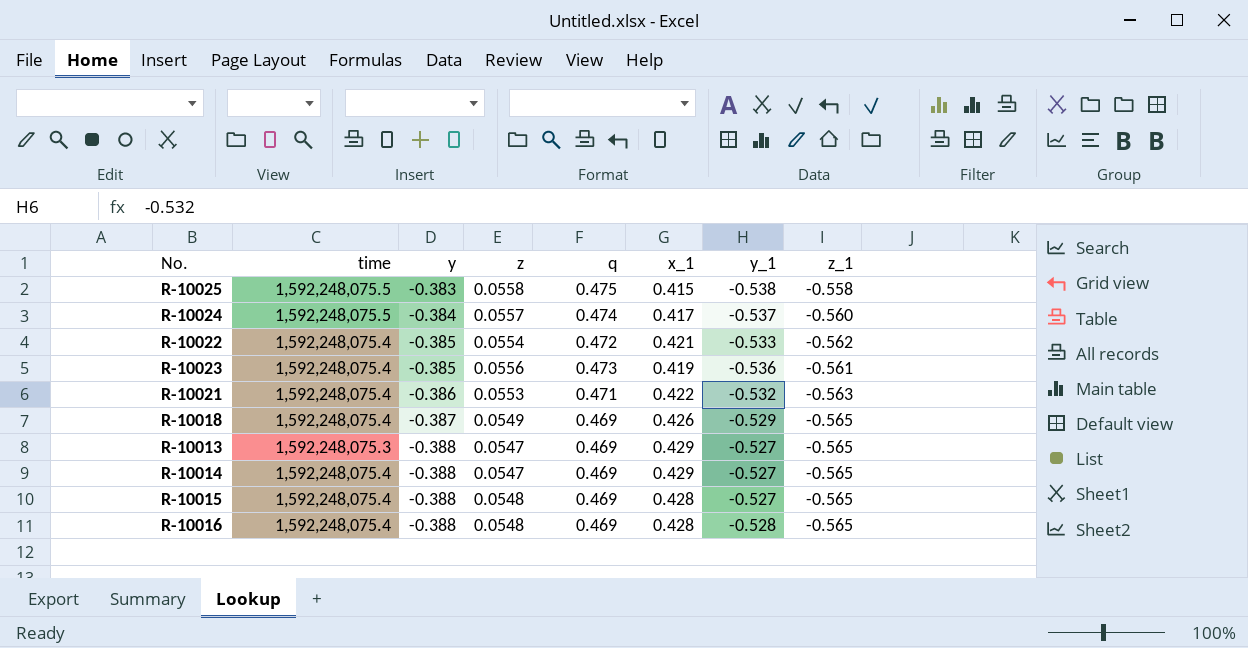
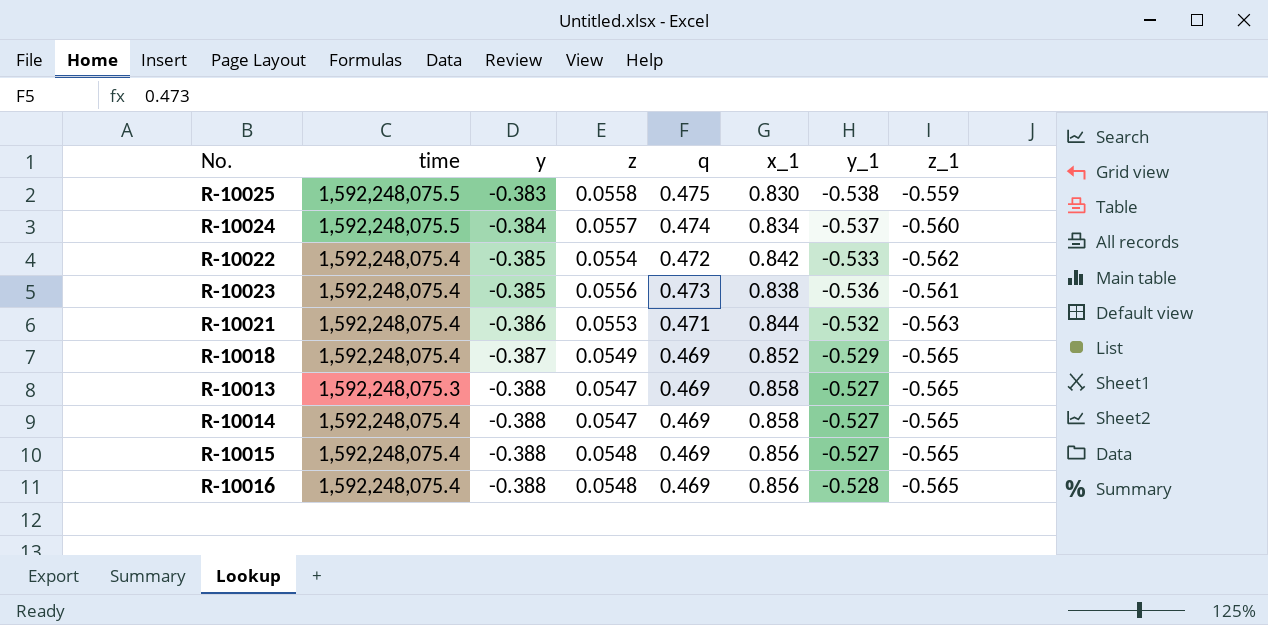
R-10025 | x_1: 0.415 -> 0.830
R-10025 | z_1: -0.558 -> -0.559
R-10024 | x_1: 0.417 -> 0.834
R-10022 | x_1: 0.421 -> 0.842
R-10023 | x_1: 0.419 -> 0.838
R-10021 | x_1: 0.422 -> 0.844
R-10018 | x_1: 0.426 -> 0.852
R-10013 | x_1: 0.429 -> 0.858
R-10014 | x_1: 0.429 -> 0.858
R-10015 | x_1: 0.428 -> 0.856
R-10016 | x_1: 0.428 -> 0.856

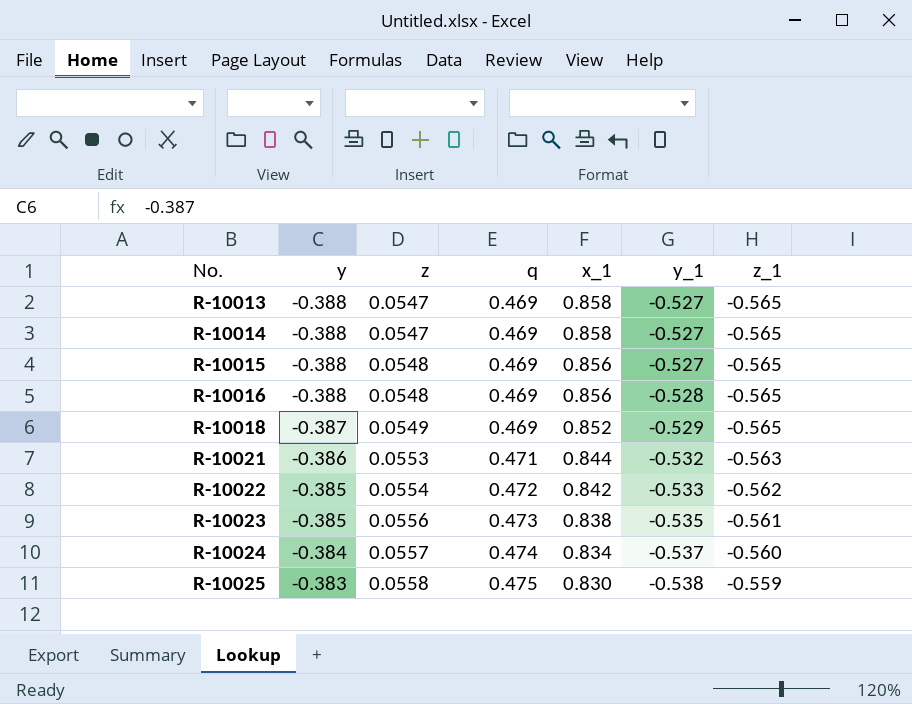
row order: y descending -> No. ascending
column time | position: 2 -> none
R-10023 | y_1: -0.536 -> -0.535

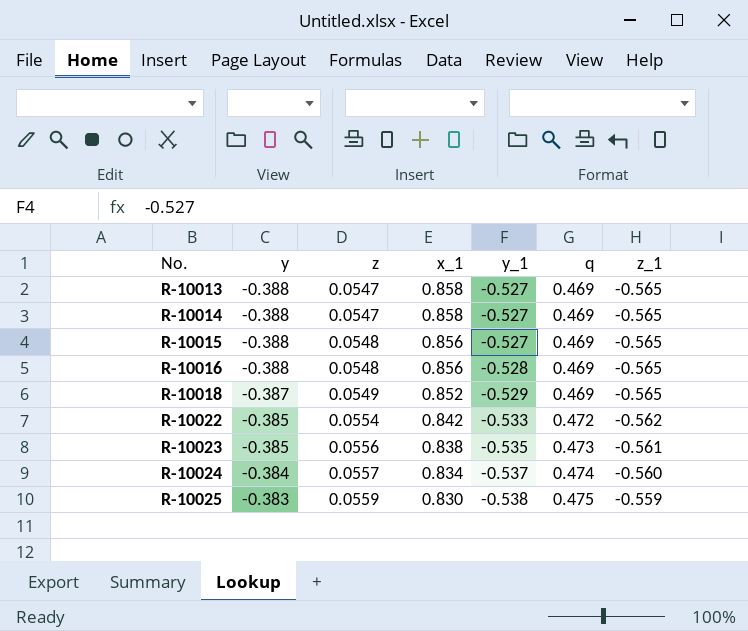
column q | position: 4 -> 6
row R-10021: -0.386 | 0.0553 | 0.471 | 0.844 | -0.532 | -0.563 -> none
R-10025 | z: 0.0558 -> 0.0559

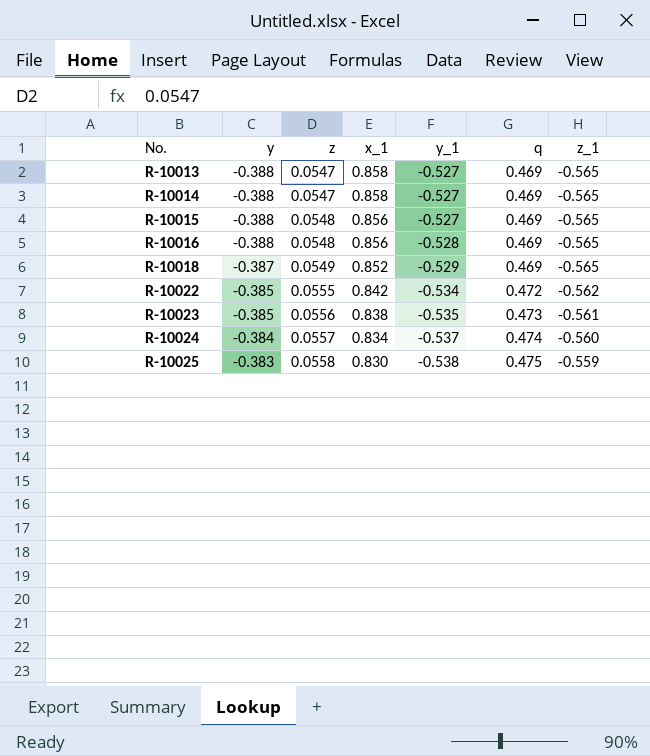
R-10022 | z: 0.0554 -> 0.0555
R-10022 | y_1: -0.533 -> -0.534
R-10025 | z: 0.0559 -> 0.0558

